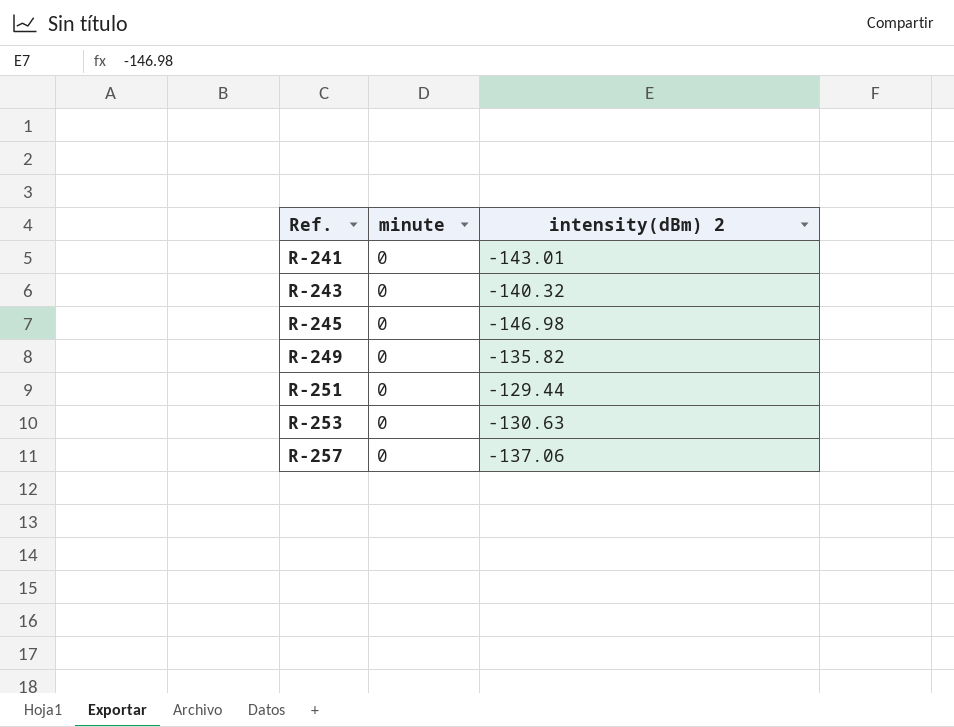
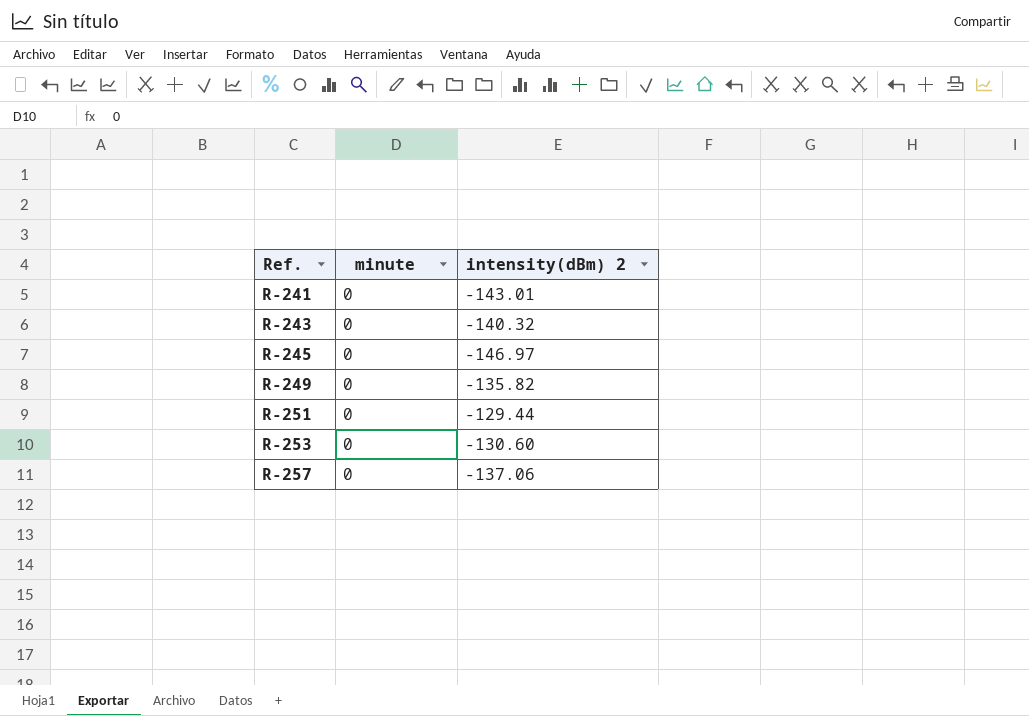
R-245 | intensity(dBm) 2: -146.98 -> -146.97
R-253 | intensity(dBm) 2: -130.63 -> -130.60

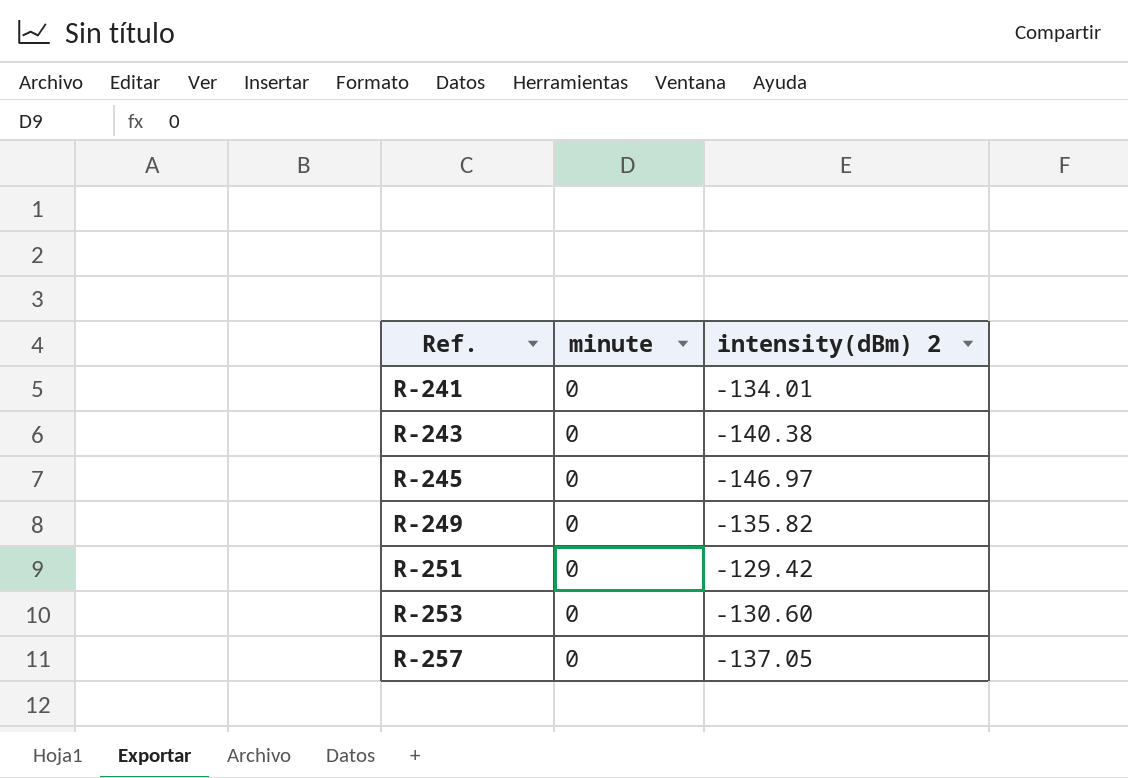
R-241 | intensity(dBm) 2: -143.01 -> -134.01
R-243 | intensity(dBm) 2: -140.32 -> -140.38
R-251 | intensity(dBm) 2: -129.44 -> -129.42
R-257 | intensity(dBm) 2: -137.06 -> -137.05

